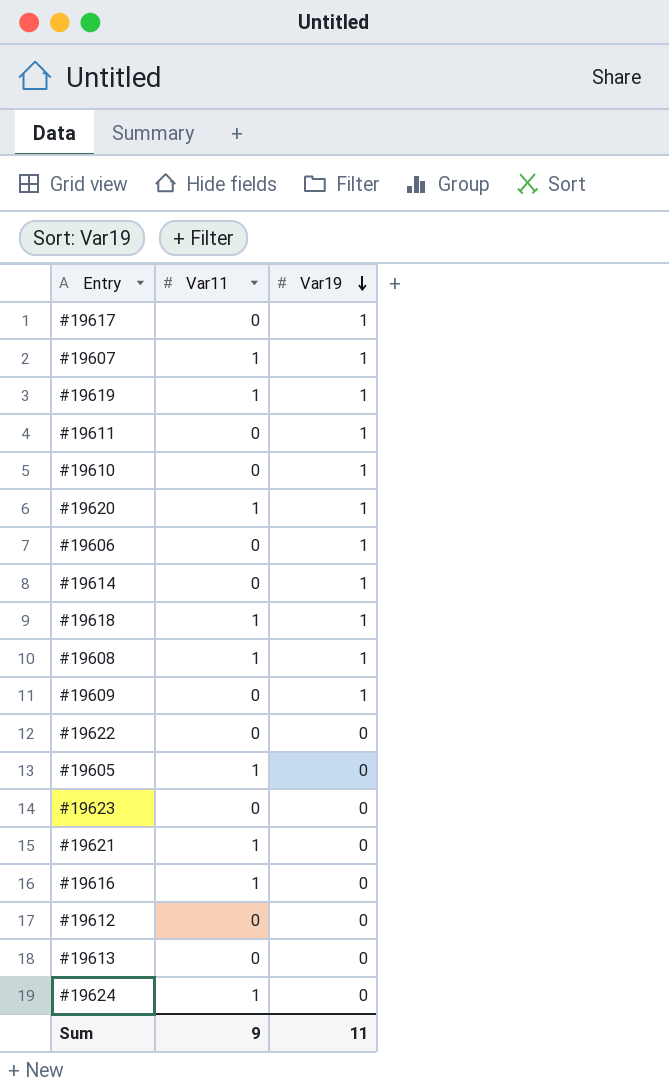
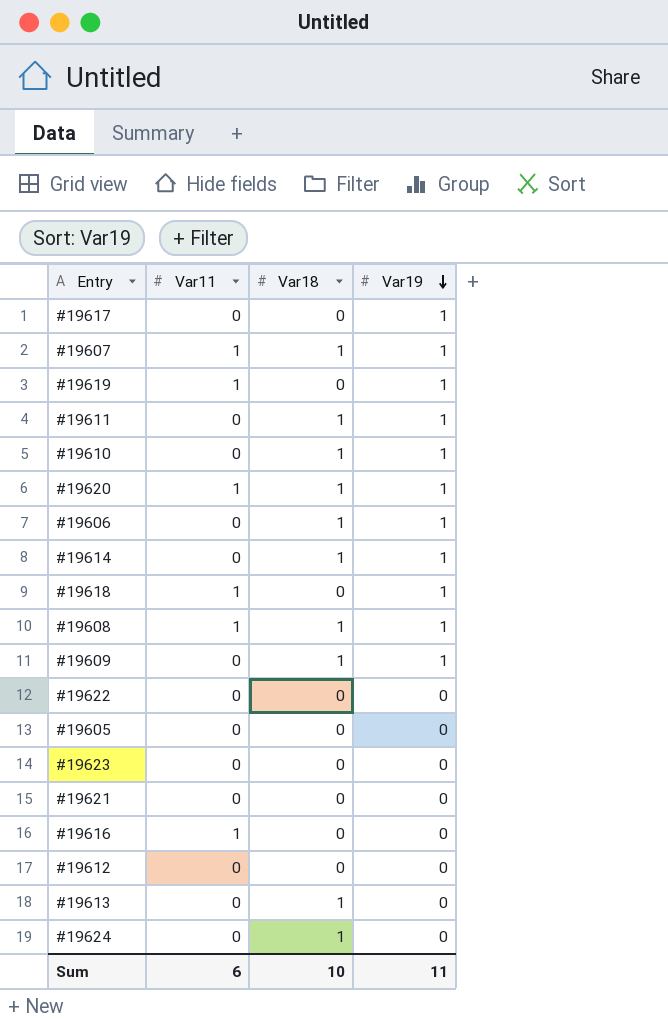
column Var18 | position: none -> 3
#19605 | Var11: 1 -> 0
#19621 | Var11: 1 -> 0
#19624 | Var11: 1 -> 0
Sum | Var11: 9 -> 6

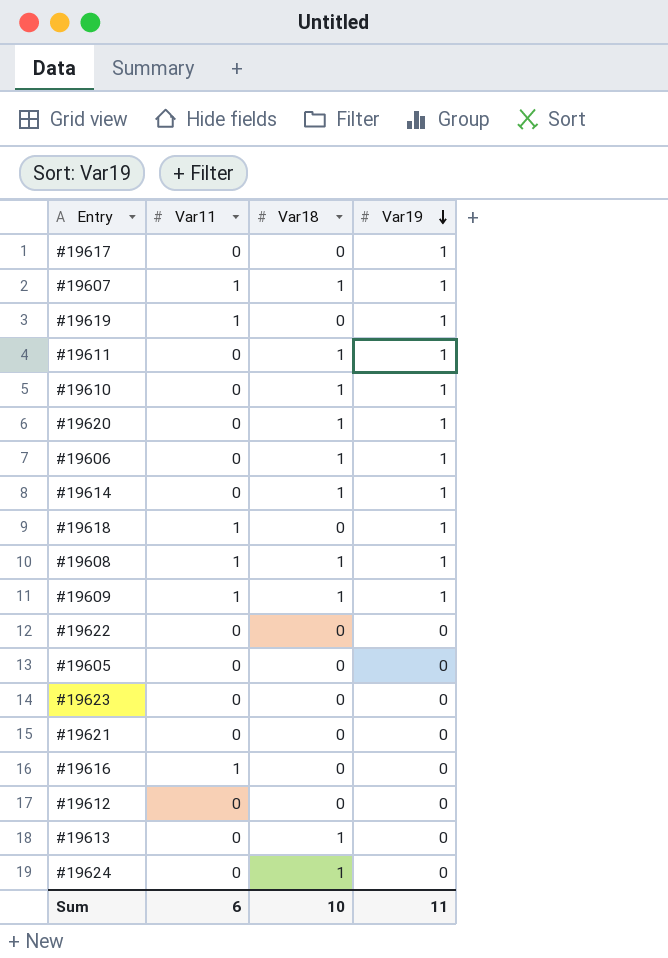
#19620 | Var11: 1 -> 0
#19609 | Var11: 0 -> 1

